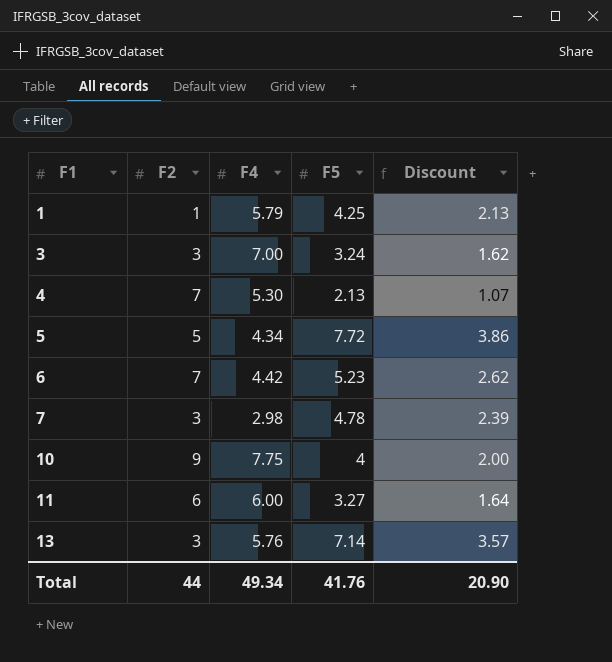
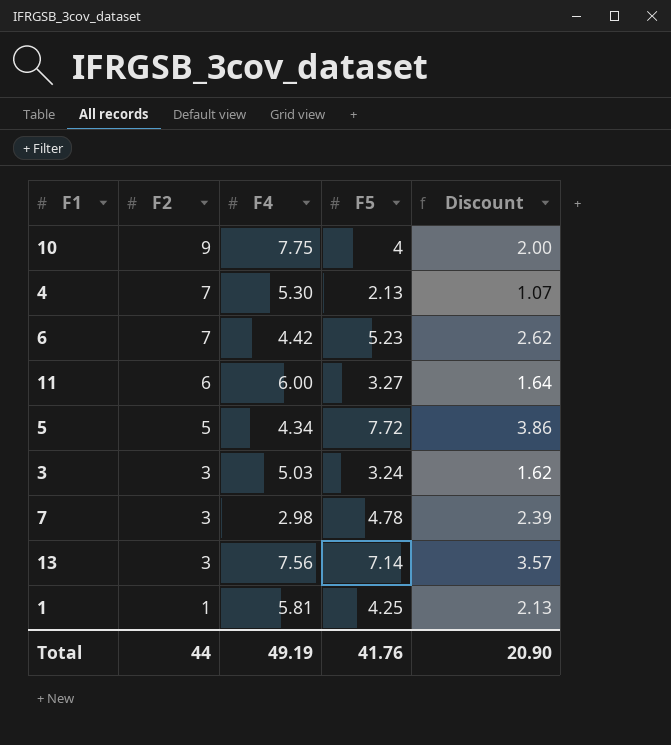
row order: F1 ascending -> F2 descending
3 | F4: 7.00 -> 5.03
13 | F4: 5.76 -> 7.56
1 | F4: 5.79 -> 5.81
Total | F4: 49.34 -> 49.19

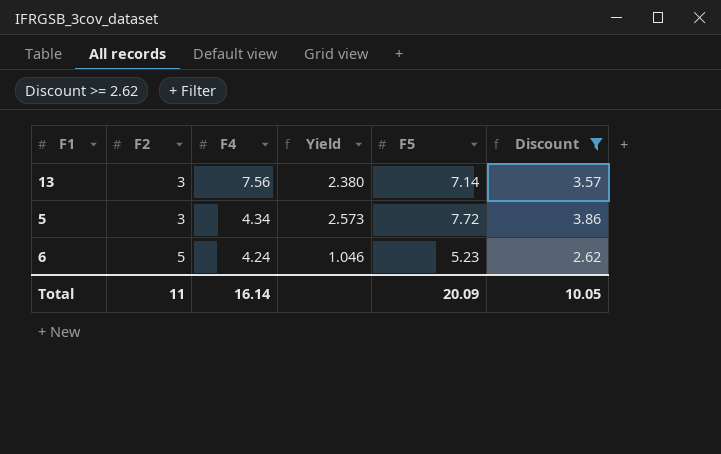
filter: none -> Discount >= 2.62
row order: F2 descending -> F2 ascending
column Yield | formula: none -> [F5] / [F2]
5 | F2: 5 -> 3
6 | F2: 7 -> 5
6 | F4: 4.42 -> 4.24
Total | F2: 44 -> 11
Total | F4: 49.19 -> 16.14
Total | F5: 41.76 -> 20.09
Total | Discount: 20.90 -> 10.05

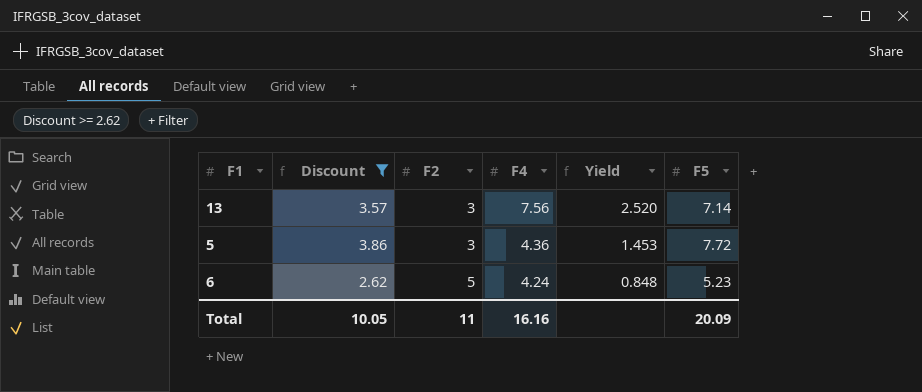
column Discount | position: 6 -> 2
column Yield | formula: [F5] / [F2] -> [F4] / [F2]
5 | F4: 4.34 -> 4.36
Total | F4: 16.14 -> 16.16

